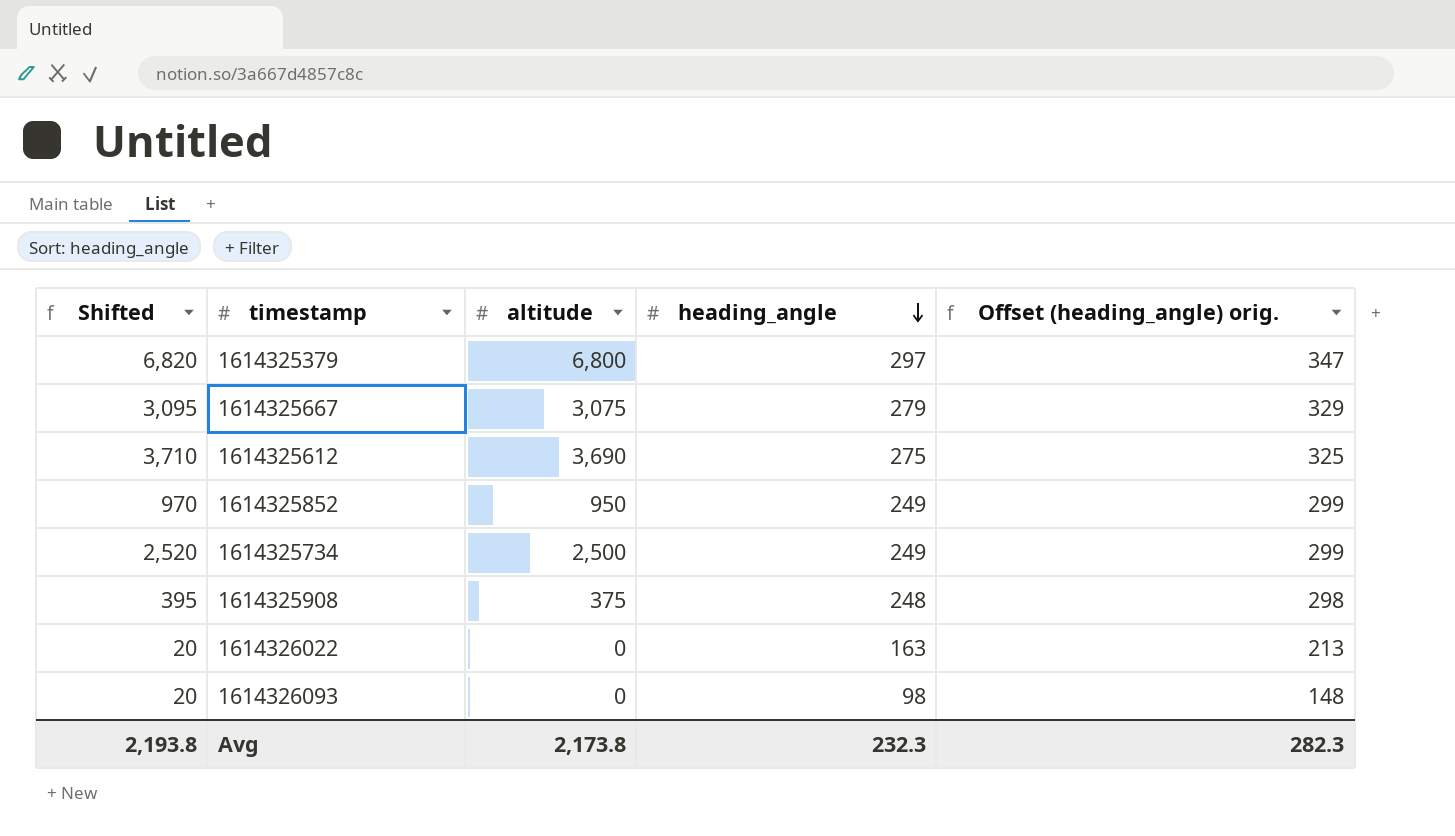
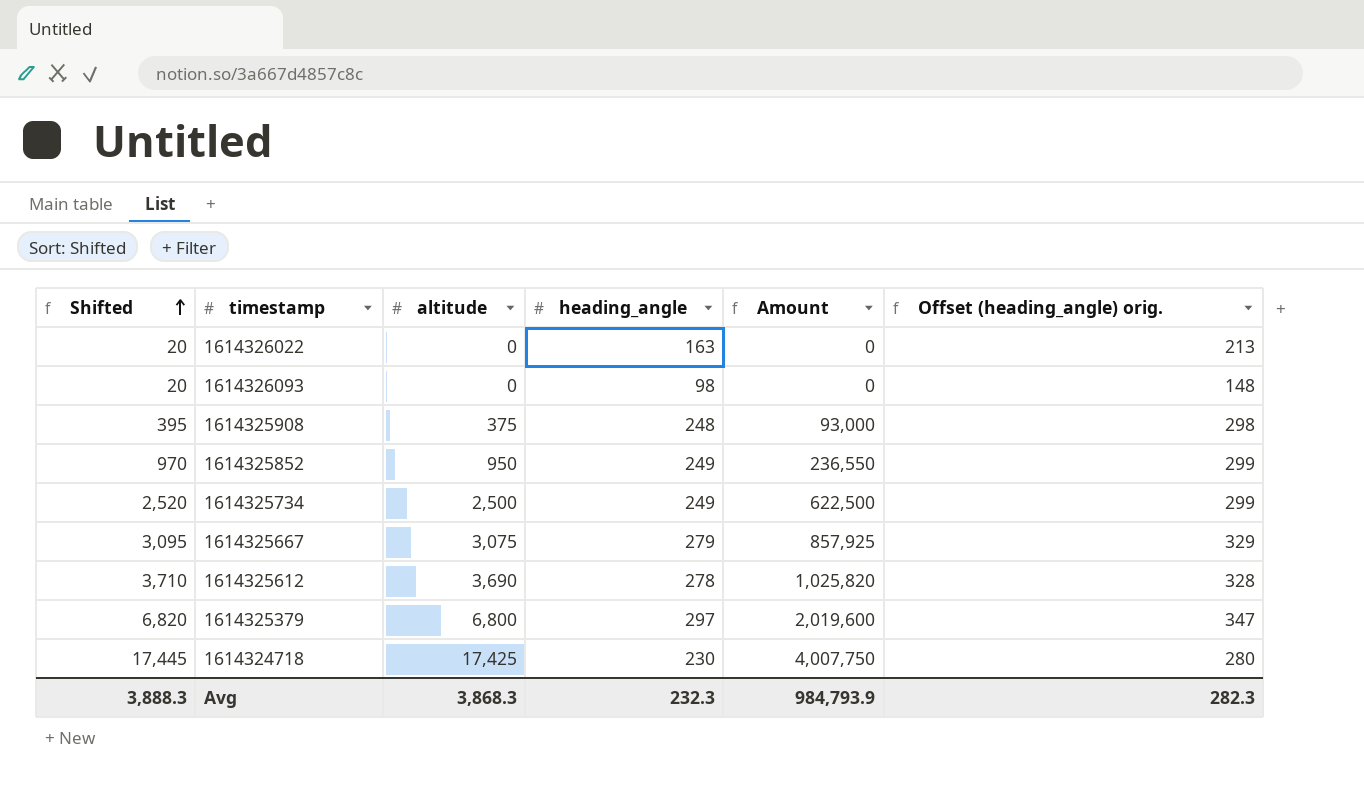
row order: heading_angle descending -> Shifted ascending
column Amount | formula: none -> [altitude] * [heading_angle]
1614325612 | heading_angle: 275 -> 278
1614325612 | Offset (heading_angle) orig.: 325 -> 328
row 1614324718: none -> 17,445 | 17,425 | 230 | 4,007,750 | 280
Avg | Shifted: 2,193.8 -> 3,888.3
Avg | altitude: 2,173.8 -> 3,868.3

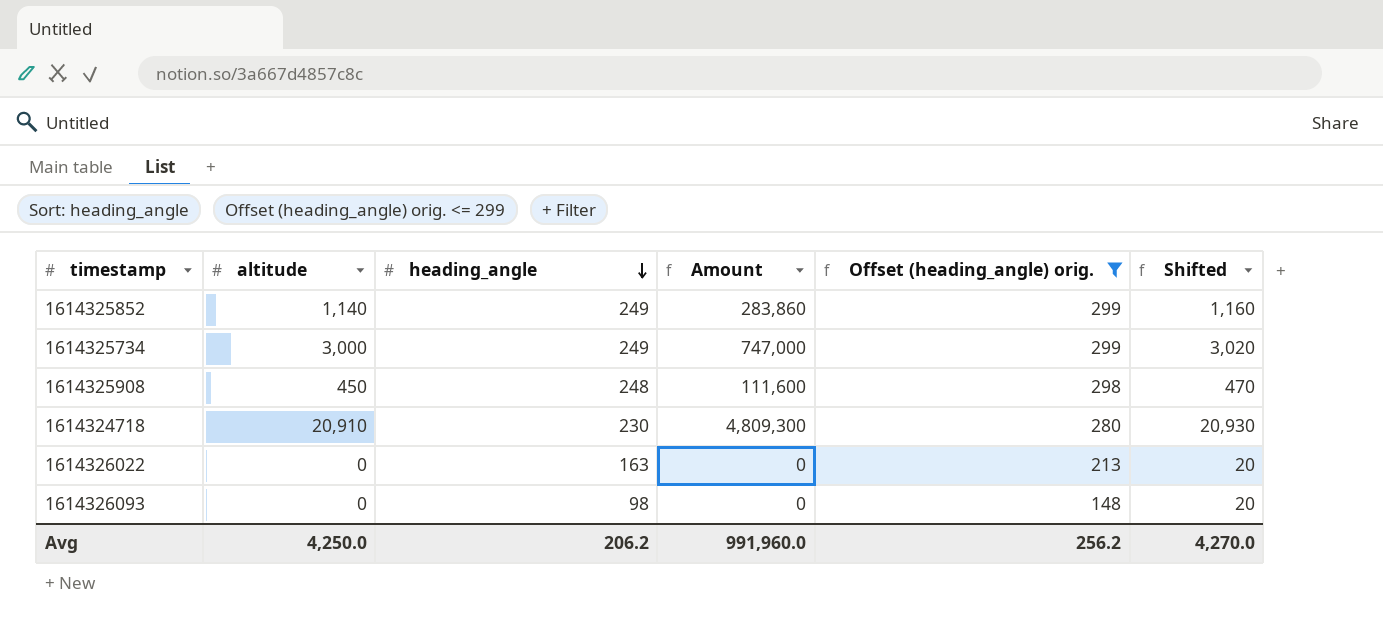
filter: none -> Offset (heading_angle) orig. <= 299
row order: Shifted ascending -> heading_angle descending
column Shifted | position: 1 -> 6
1614325852 | altitude: 950 -> 1,140
1614325852 | Amount: 236,550 -> 283,860
1614325852 | Shifted: 970 -> 1,160
1614325734 | altitude: 2,500 -> 3,000
1614325734 | Amount: 622,500 -> 747,000
1614325734 | Shifted: 2,520 -> 3,020
1614325908 | altitude: 375 -> 450
1614325908 | Amount: 93,000 -> 111,600
1614325908 | Shifted: 395 -> 470
1614324718 | altitude: 17,425 -> 20,910
1614324718 | Amount: 4,007,750 -> 4,809,300
1614324718 | Shifted: 17,445 -> 20,930
Avg | altitude: 3,868.3 -> 4,250.0
Avg | heading_angle: 232.3 -> 206.2
Avg | Amount: 984,793.9 -> 991,960.0
Avg | Offset (heading_angle) orig.: 282.3 -> 256.2
Avg | Shifted: 3,888.3 -> 4,270.0

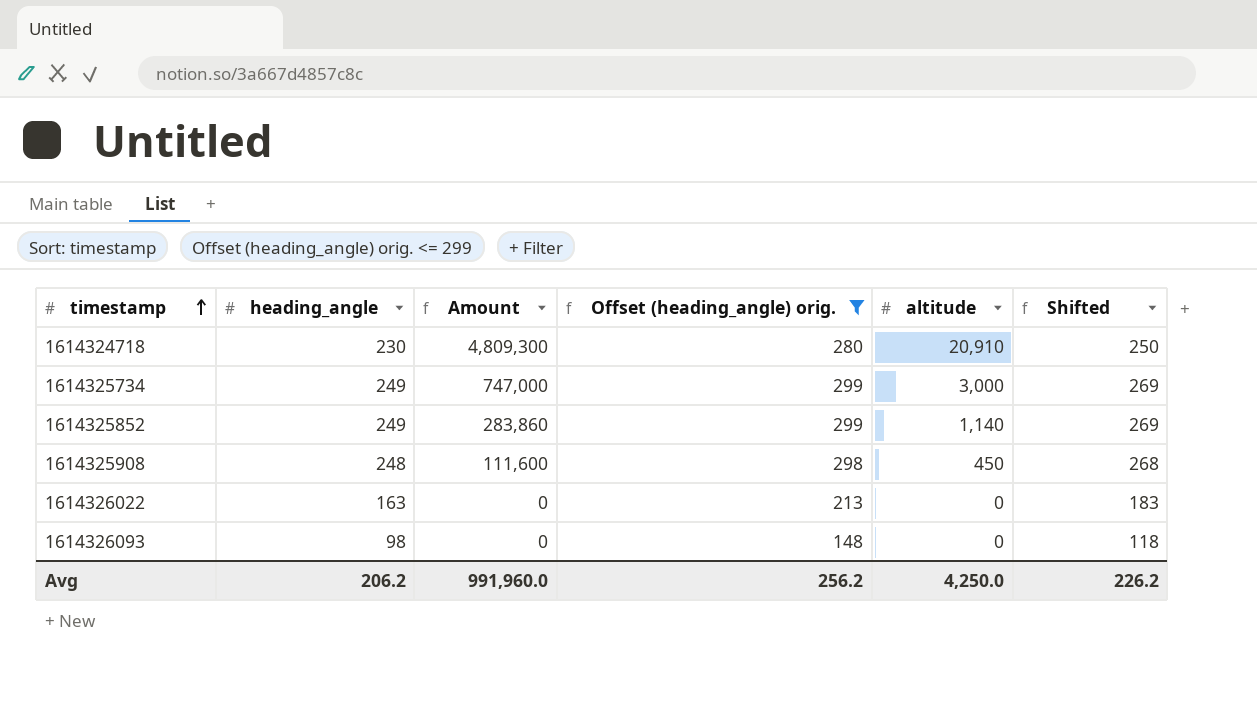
row order: heading_angle descending -> timestamp ascending
column altitude | position: 2 -> 5
column Shifted | formula: [altitude] + 20 -> [heading_angle] + 20
Avg | Shifted: 4,270.0 -> 226.2

